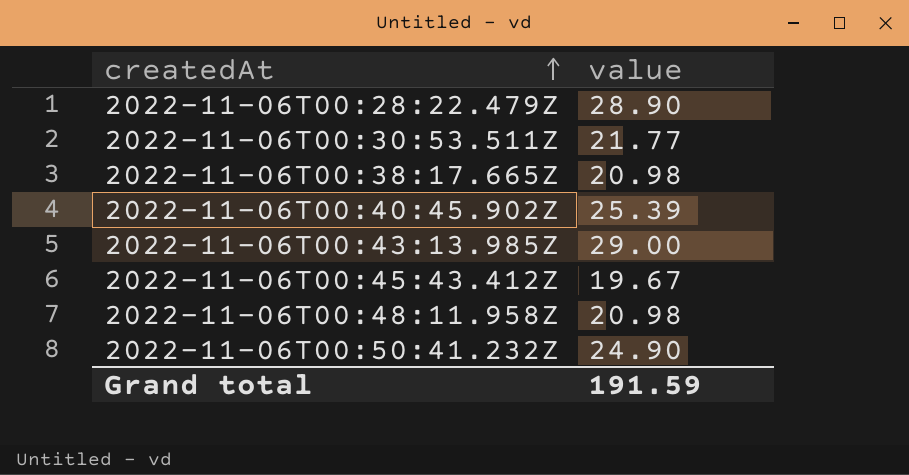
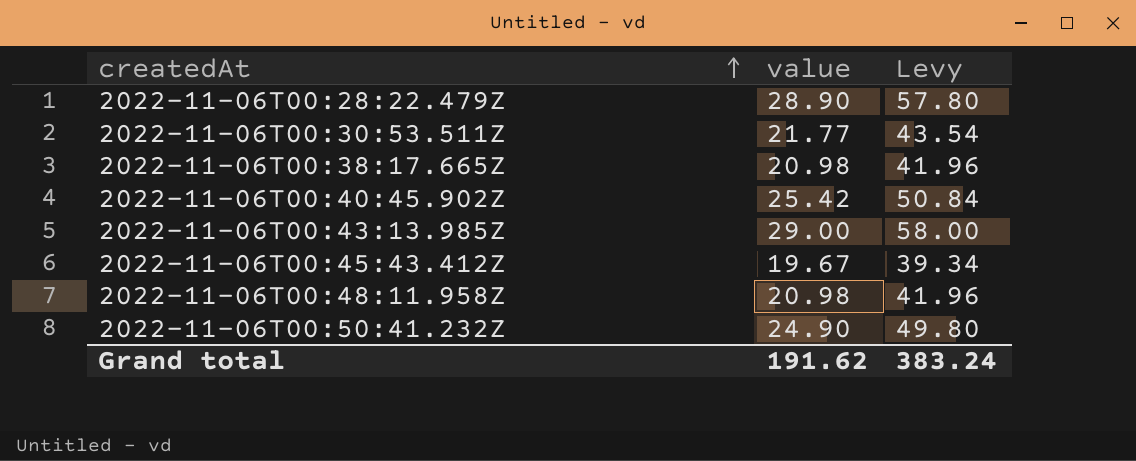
column Levy | formula: none -> [value] * 2
2022-11-06T00:40:45.902Z | value: 25.39 -> 25.42
Grand total | value: 191.59 -> 191.62

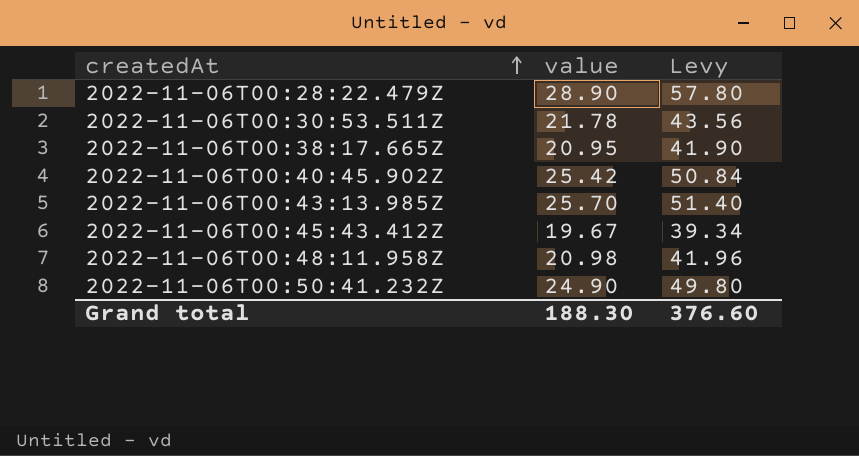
2022-11-06T00:30:53.511Z | value: 21.77 -> 21.78
2022-11-06T00:30:53.511Z | Levy: 43.54 -> 43.56
2022-11-06T00:38:17.665Z | value: 20.98 -> 20.95
2022-11-06T00:38:17.665Z | Levy: 41.96 -> 41.90
2022-11-06T00:43:13.985Z | value: 29.00 -> 25.70
2022-11-06T00:43:13.985Z | Levy: 58.00 -> 51.40
Grand total | value: 191.62 -> 188.30
Grand total | Levy: 383.24 -> 376.60

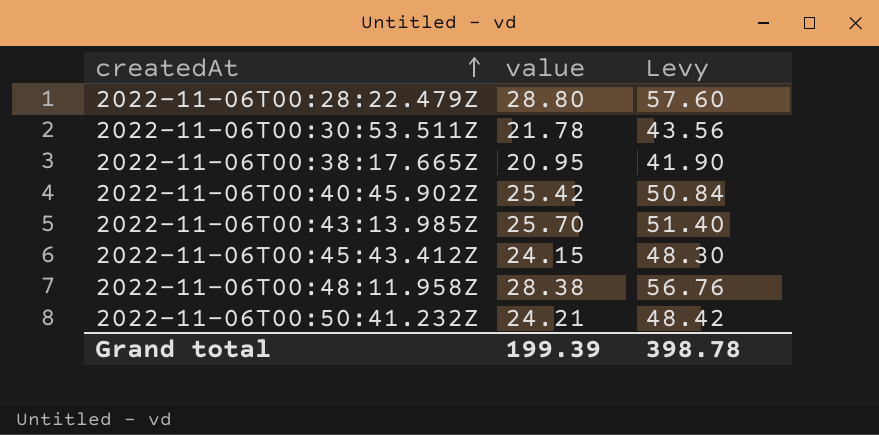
2022-11-06T00:28:22.479Z | value: 28.90 -> 28.80
2022-11-06T00:28:22.479Z | Levy: 57.80 -> 57.60
2022-11-06T00:45:43.412Z | value: 19.67 -> 24.15
2022-11-06T00:45:43.412Z | Levy: 39.34 -> 48.30
2022-11-06T00:48:11.958Z | value: 20.98 -> 28.38
2022-11-06T00:48:11.958Z | Levy: 41.96 -> 56.76
2022-11-06T00:50:41.232Z | value: 24.90 -> 24.21
2022-11-06T00:50:41.232Z | Levy: 49.80 -> 48.42
Grand total | value: 188.30 -> 199.39
Grand total | Levy: 376.60 -> 398.78

